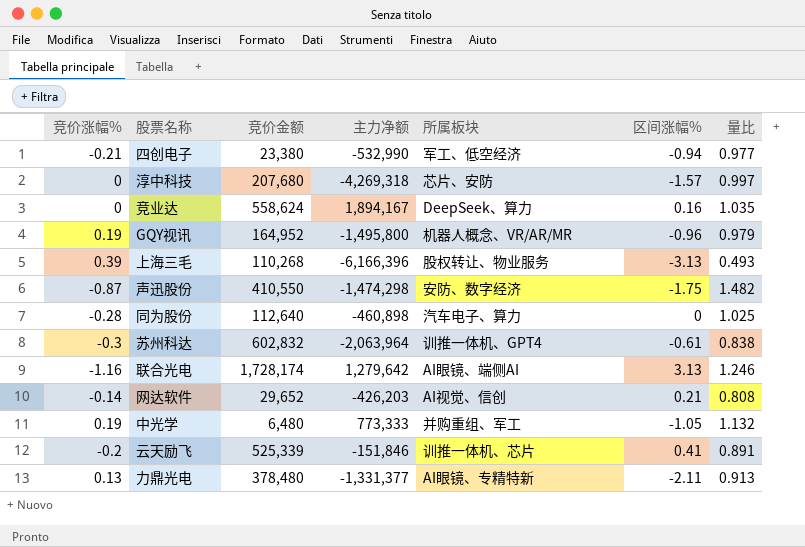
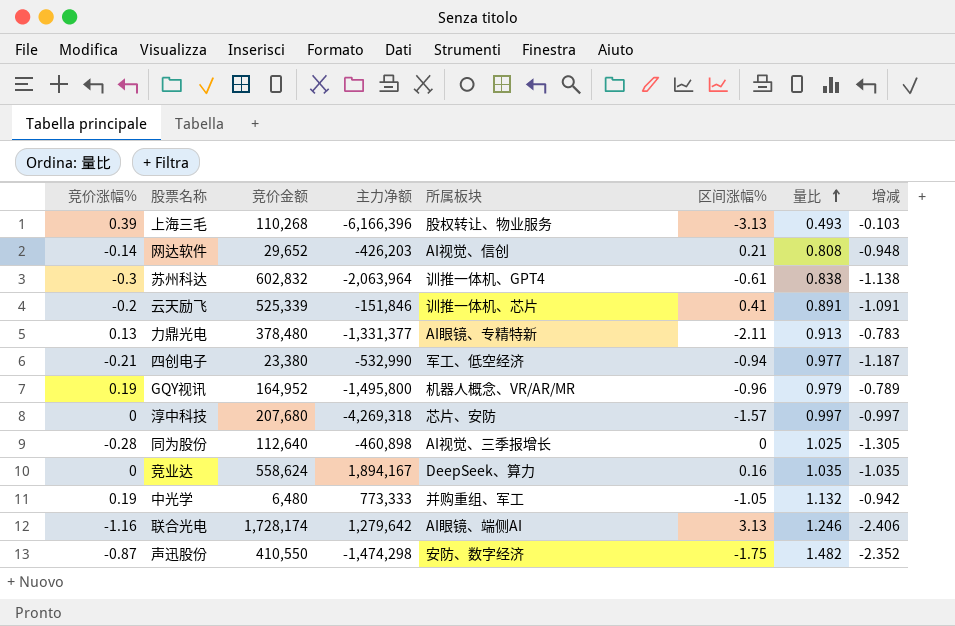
row order: none -> 量比 ascending
column 增减 | formula: none -> [竞价涨幅%] - [量比]
同为股份 | 所属板块: 汽车电子、算力 -> AI视觉、三季报增长

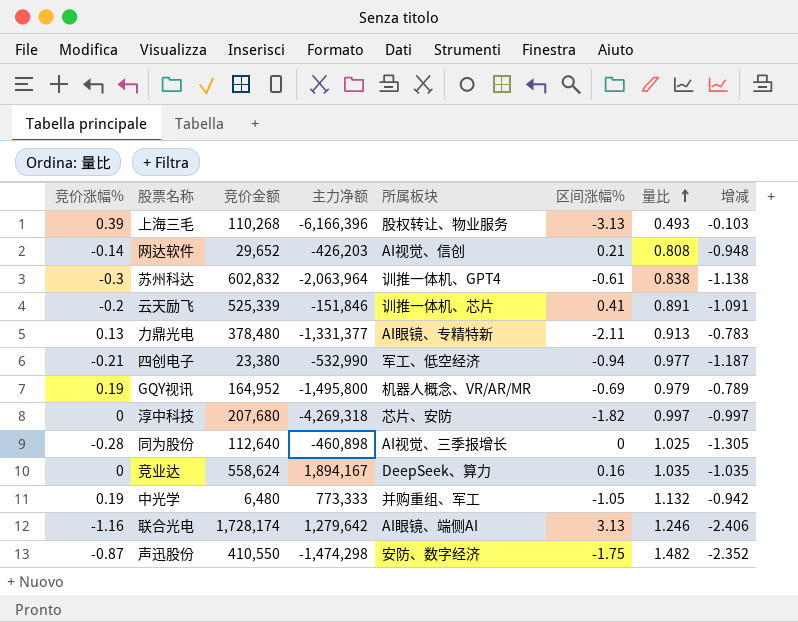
GQY视讯 | 区间涨幅%: -0.96 -> -0.69
淳中科技 | 区间涨幅%: -1.57 -> -1.82

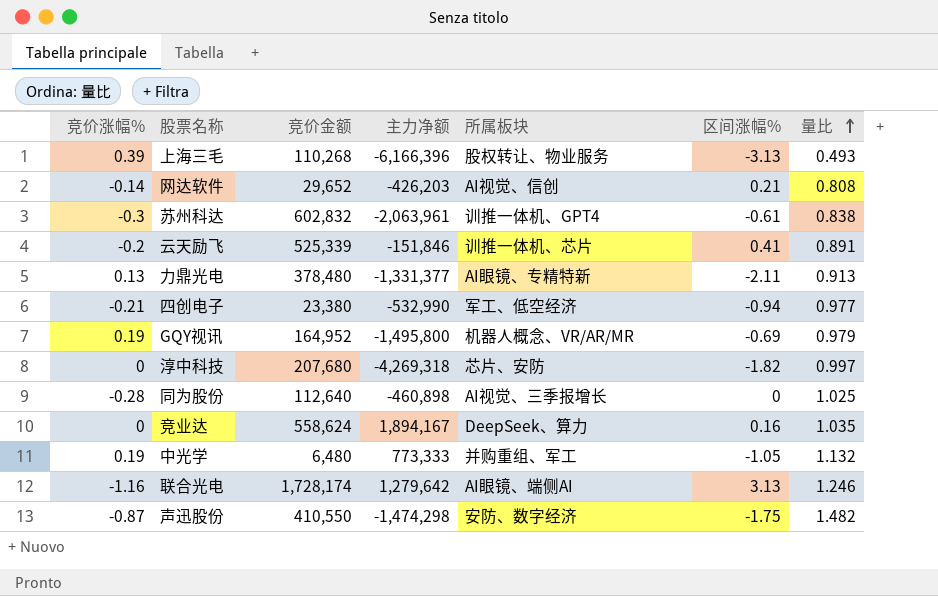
column 增减 | formula: [竞价涨幅%] - [量比] -> none
苏州科达 | 主力净额: -2,063,964 -> -2,063,961

